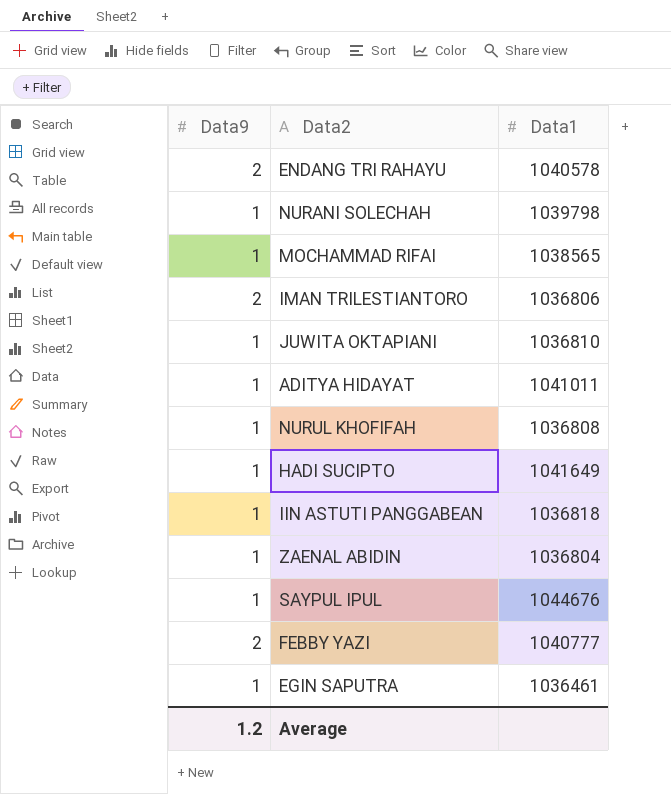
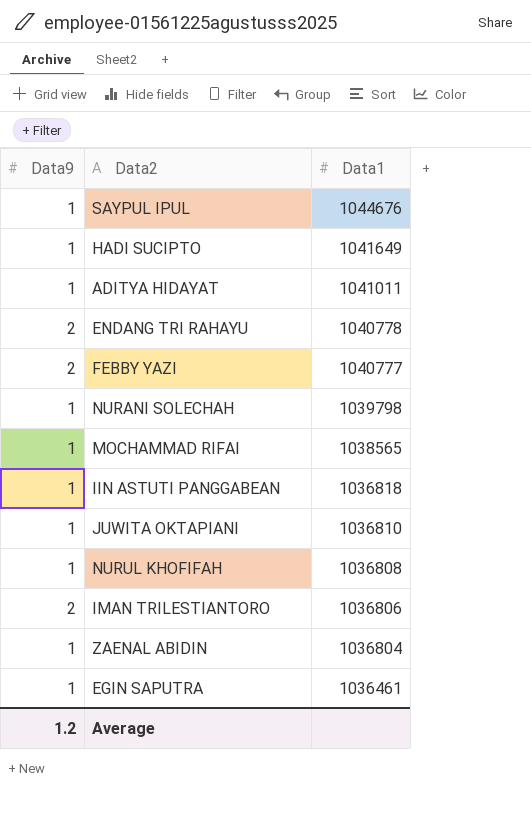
row order: none -> Data1 descending
ENDANG TRI RAHAYU | Data1: 1040578 -> 1040778

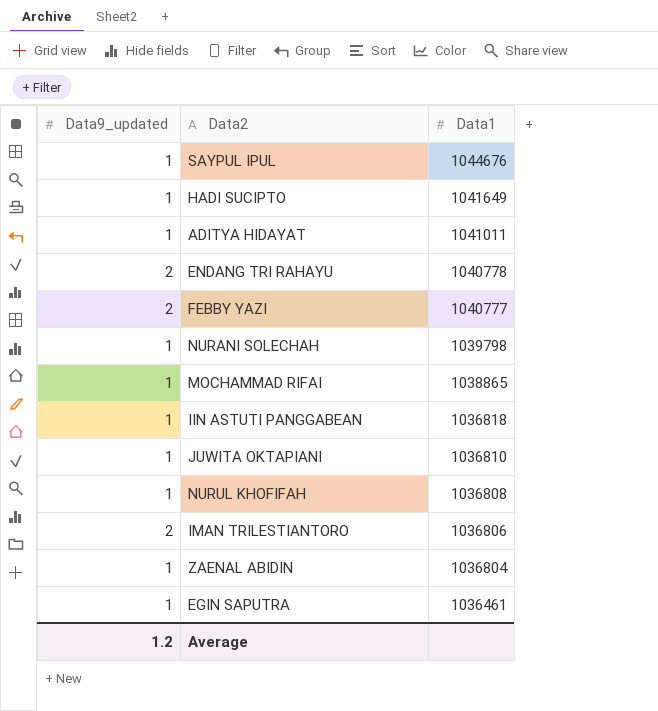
column name: Data9 -> Data9_updated
MOCHAMMAD RIFAI | Data1: 1038565 -> 1038865

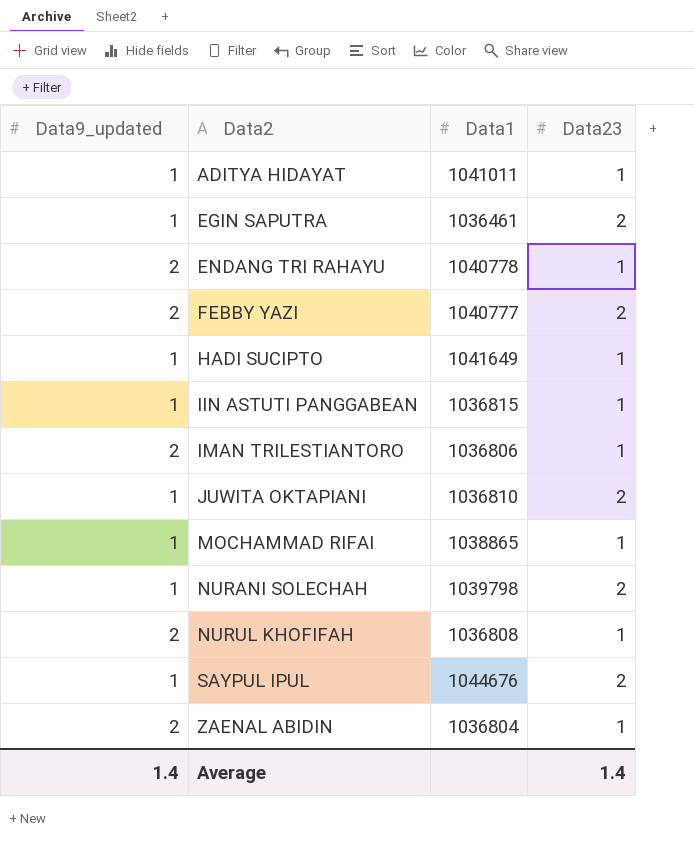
row order: Data1 descending -> Data2 ascending
column Data23 | position: none -> 4
IIN ASTUTI PANGGABEAN | Data1: 1036818 -> 1036815
NURUL KHOFIFAH | Data9_updated: 1 -> 2
ZAENAL ABIDIN | Data9_updated: 1 -> 2
Average | Data9_updated: 1.2 -> 1.4

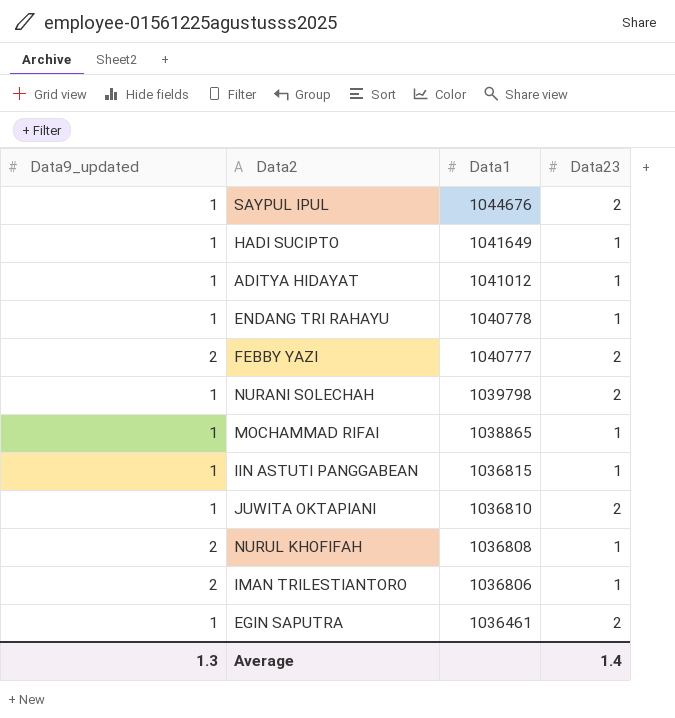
row order: Data2 ascending -> Data1 descending
row ZAENAL ABIDIN: 2 | 1036804 | 1 -> none
ADITYA HIDAYAT | Data1: 1041011 -> 1041012
ENDANG TRI RAHAYU | Data9_updated: 2 -> 1
Average | Data9_updated: 1.4 -> 1.3

